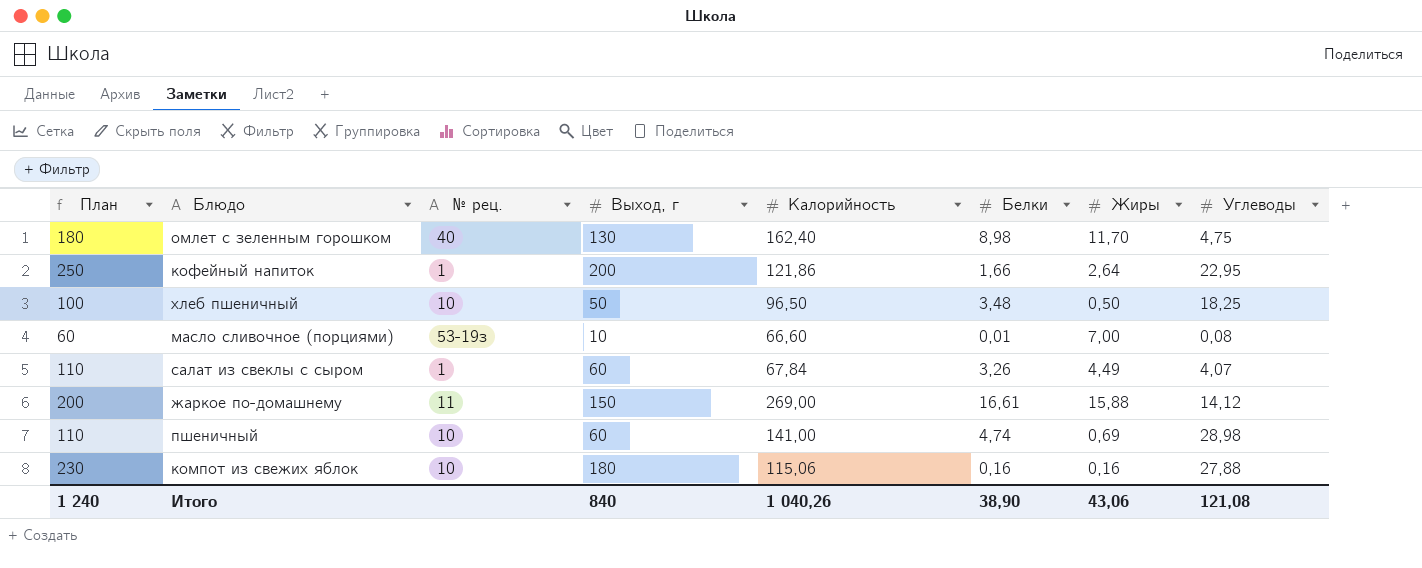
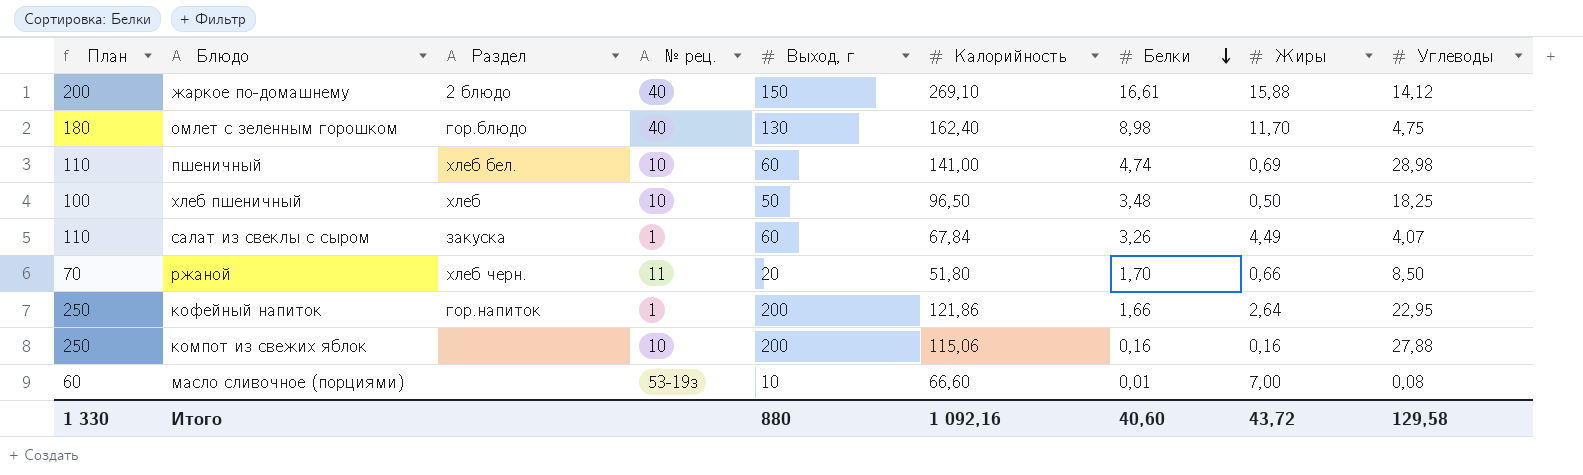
row order: none -> Белки descending
column Раздел | position: none -> 3
жаркое по-домашнему | № рец.: 11 -> 40
жаркое по-домашнему | Калорийность: 269,00 -> 269,10
row ржаной: none -> 70 | хлеб черн. | 11 | 20 | 51,80 | 1,70 | 0,66 | 8,50
компот из свежих яблок | План: 230 -> 250
компот из свежих яблок | Выход, г: 180 -> 200
Итого | План: 1 240 -> 1 330
Итого | Выход, г: 840 -> 880
Итого | Калорийность: 1 040,26 -> 1 092,16
Итого | Белки: 38,90 -> 40,60
Итого | Жиры: 43,06 -> 43,72
Итого | Углеводы: 121,08 -> 129,58

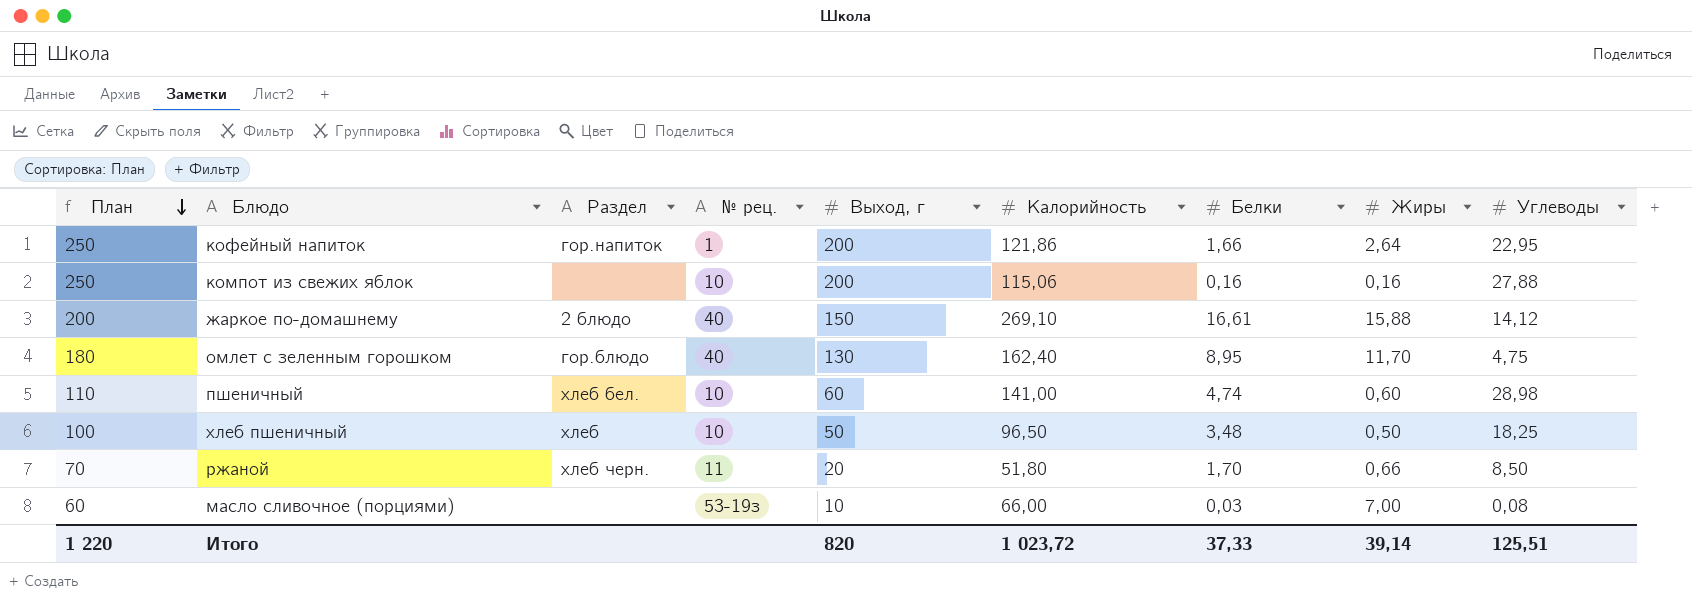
row order: Белки descending -> План descending
row салат из свеклы с сыром: 110 | закуска | 1 | 60 | 67,84 | 3,26 | 4,49 | 4,07 -> none
омлет с зеленным горошком | Белки: 8,98 -> 8,95
пшеничный | Жиры: 0,69 -> 0,60
масло сливочное (порциями) | Калорийность: 66,60 -> 66,00
масло сливочное (порциями) | Белки: 0,01 -> 0,03
Итого | План: 1 330 -> 1 220
Итого | Выход, г: 880 -> 820
Итого | Калорийность: 1 092,16 -> 1 023,72
Итого | Белки: 40,60 -> 37,33
Итого | Жиры: 43,72 -> 39,14
Итого | Углеводы: 129,58 -> 125,51

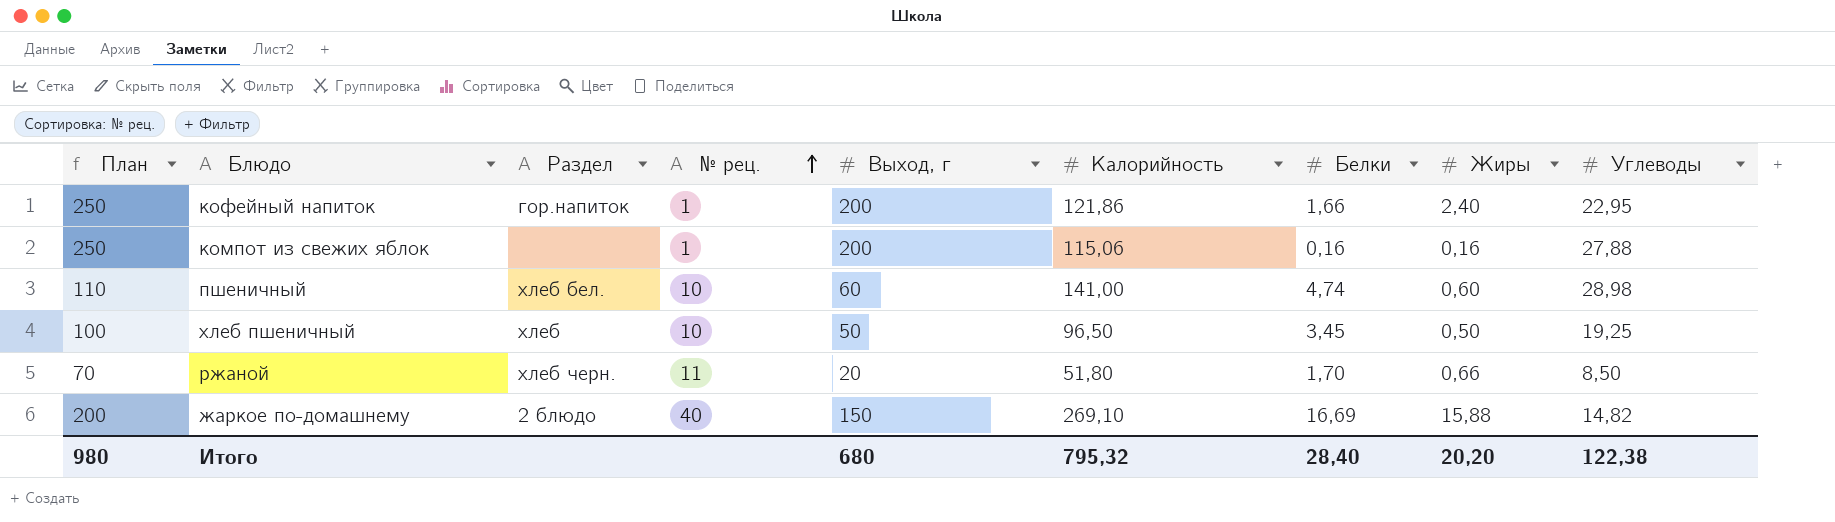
row order: План descending -> № рец. ascending
row омлет с зеленным горошком: 180 | гор.блюдо | 40 | 130 | 162,40 | 8,95 | 11,70 | 4,75 -> none
row масло сливочное (порциями): 60 | none | 53-19з | 10 | 66,00 | 0,03 | 7,00 | 0,08 -> none
кофейный напиток | Жиры: 2,64 -> 2,40
компот из свежих яблок | № рец.: 10 -> 1
хлеб пшеничный | Белки: 3,48 -> 3,45
хлеб пшеничный | Углеводы: 18,25 -> 19,25
жаркое по-домашнему | Белки: 16,61 -> 16,69
жаркое по-домашнему | Углеводы: 14,12 -> 14,82
Итого | План: 1 220 -> 980
Итого | Выход, г: 820 -> 680
Итого | Калорийность: 1 023,72 -> 795,32
Итого | Белки: 37,33 -> 28,40
Итого | Жиры: 39,14 -> 20,20
Итого | Углеводы: 125,51 -> 122,38

